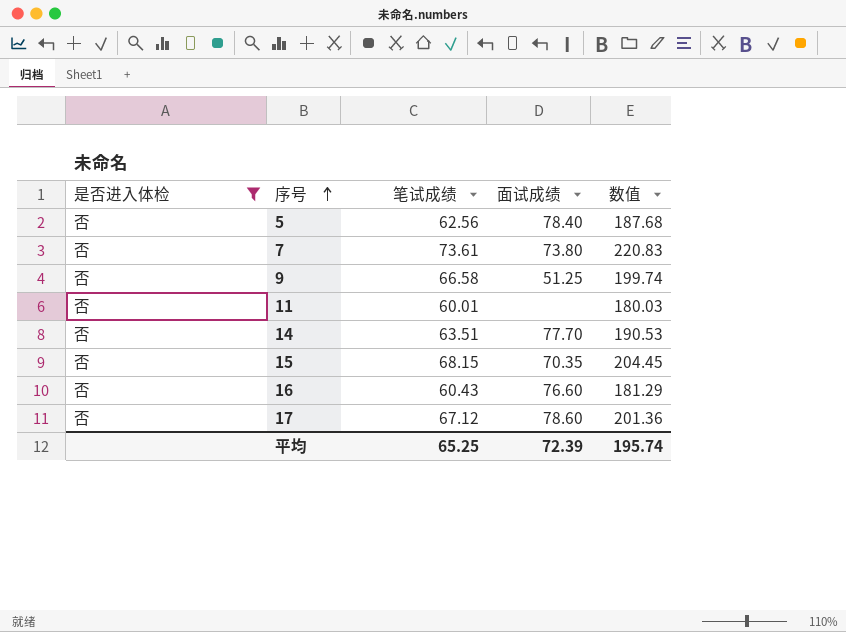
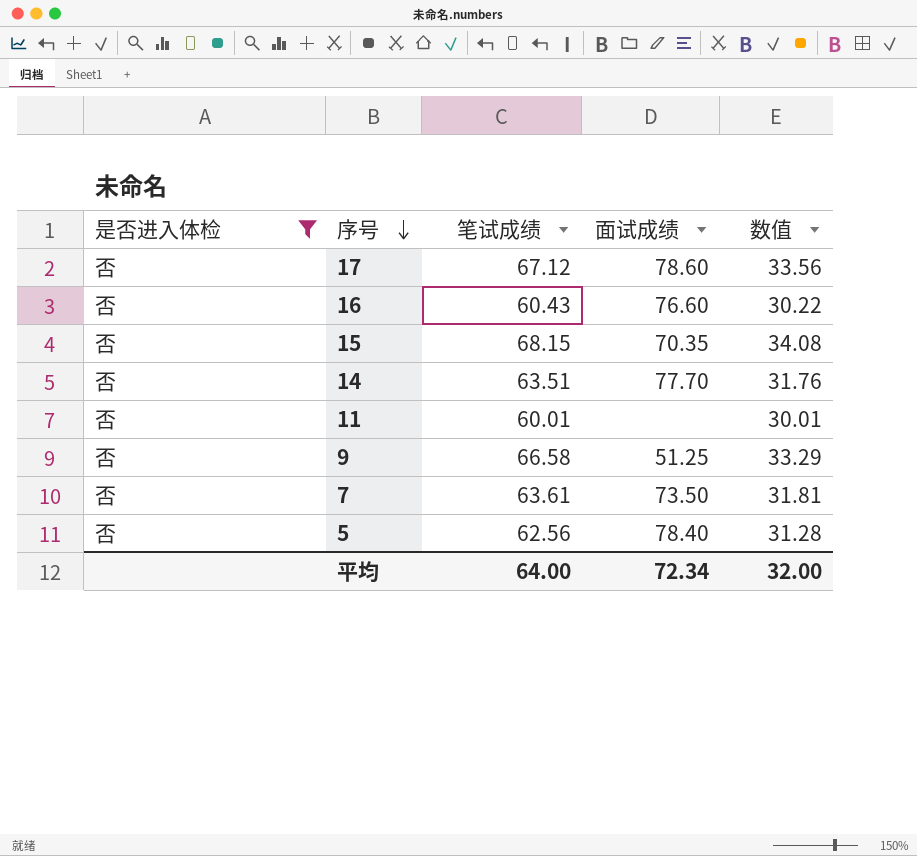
row order: 序号 ascending -> 序号 descending
column 数值 | formula: [笔试成绩] * 3 -> [笔试成绩] * 0.5
7 | 笔试成绩: 73.61 -> 63.61
7 | 面试成绩: 73.80 -> 73.50
平均 | 笔试成绩: 65.25 -> 64.00
平均 | 面试成绩: 72.39 -> 72.34
平均 | 数值: 195.74 -> 32.00

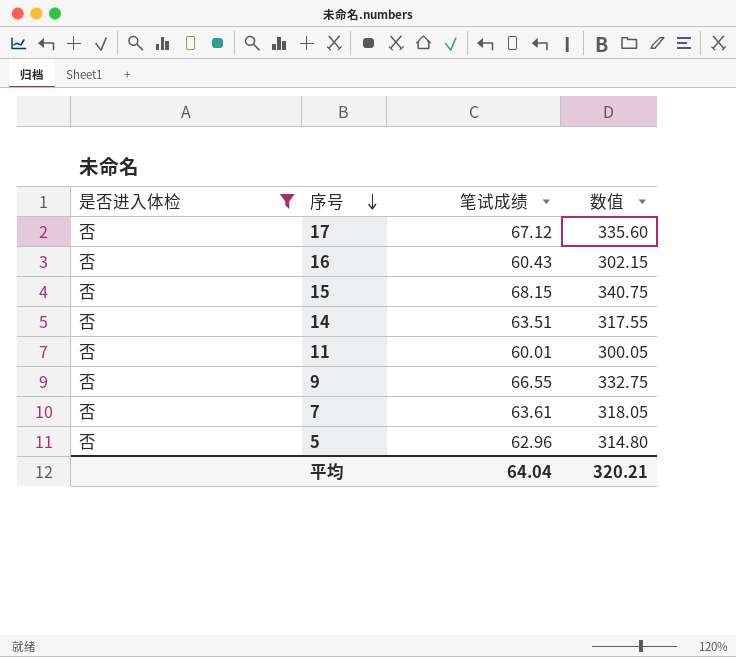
column 面试成绩 | position: 4 -> none
column 数值 | formula: [笔试成绩] * 0.5 -> [笔试成绩] * 5
9 | 笔试成绩: 66.58 -> 66.55
5 | 笔试成绩: 62.56 -> 62.96
平均 | 笔试成绩: 64.00 -> 64.04
平均 | 数值: 32.00 -> 320.21

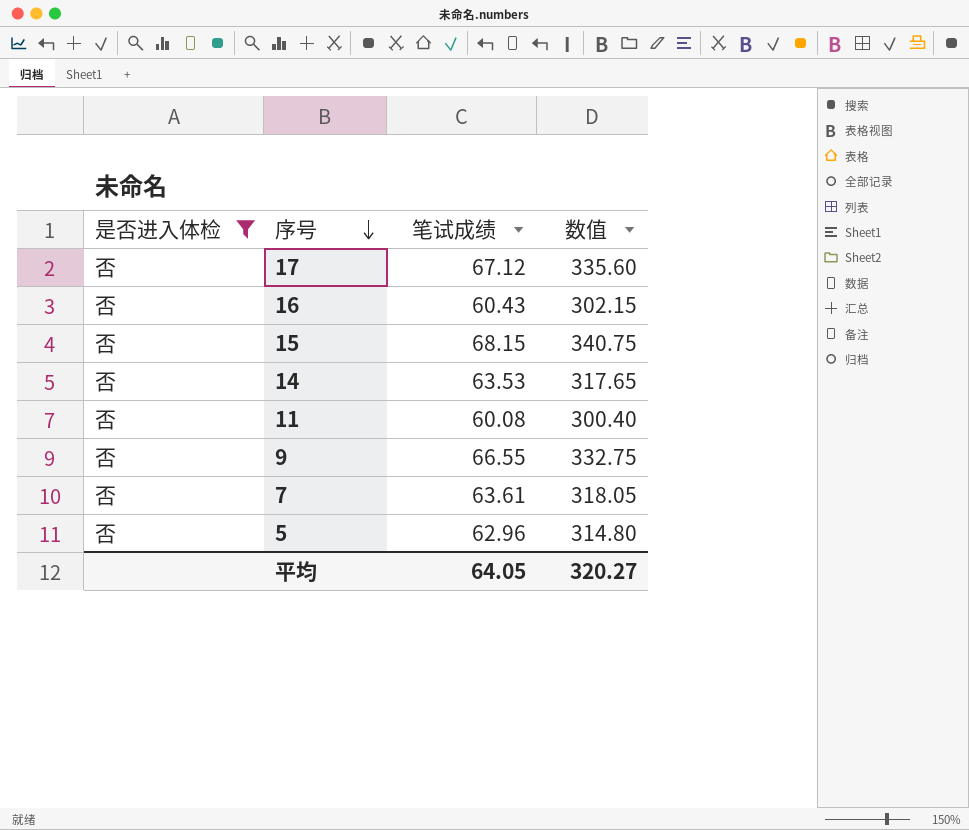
14 | 笔试成绩: 63.51 -> 63.53
14 | 数值: 317.55 -> 317.65
11 | 笔试成绩: 60.01 -> 60.08
11 | 数值: 300.05 -> 300.40
平均 | 笔试成绩: 64.04 -> 64.05
平均 | 数值: 320.21 -> 320.27

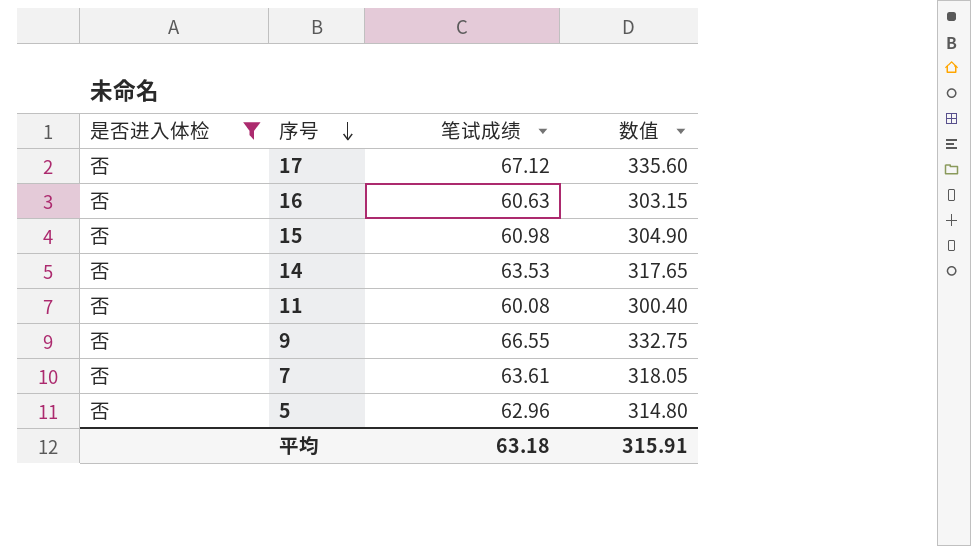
16 | 笔试成绩: 60.43 -> 60.63
16 | 数值: 302.15 -> 303.15
15 | 笔试成绩: 68.15 -> 60.98
15 | 数值: 340.75 -> 304.90
平均 | 笔试成绩: 64.05 -> 63.18
平均 | 数值: 320.27 -> 315.91

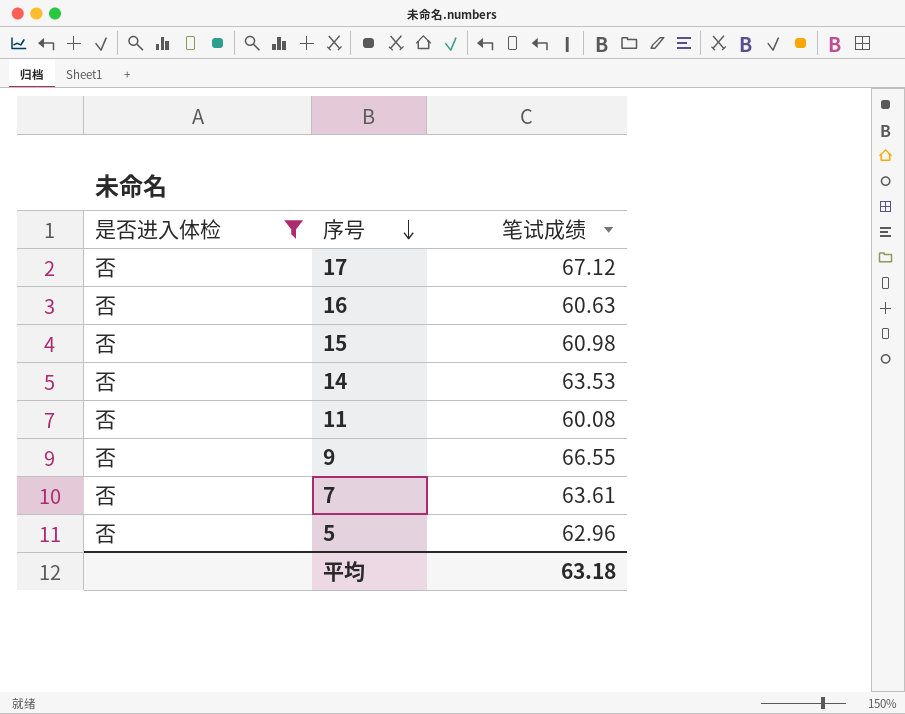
column 数值 | formula: [笔试成绩] * 5 -> none

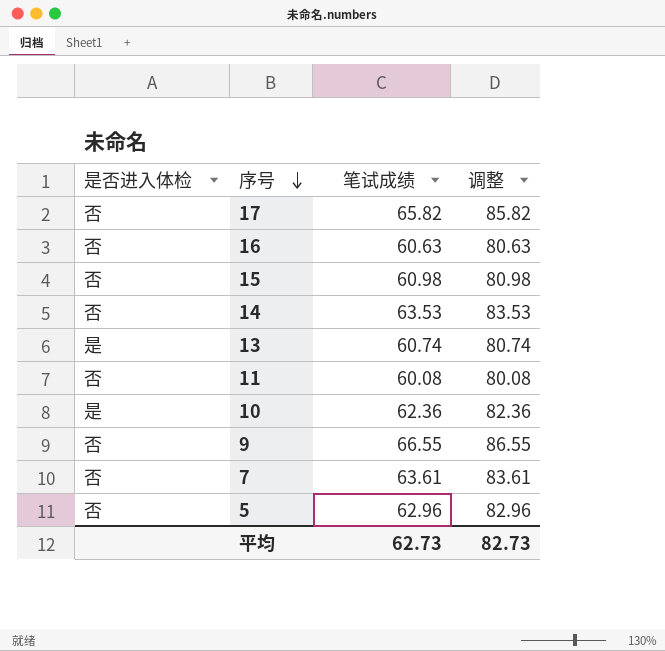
filter: 是否进入体检 = 否 -> none
column 调整 | formula: none -> [笔试成绩] + 20
17 | 笔试成绩: 67.12 -> 65.82
平均 | 笔试成绩: 63.18 -> 62.73

